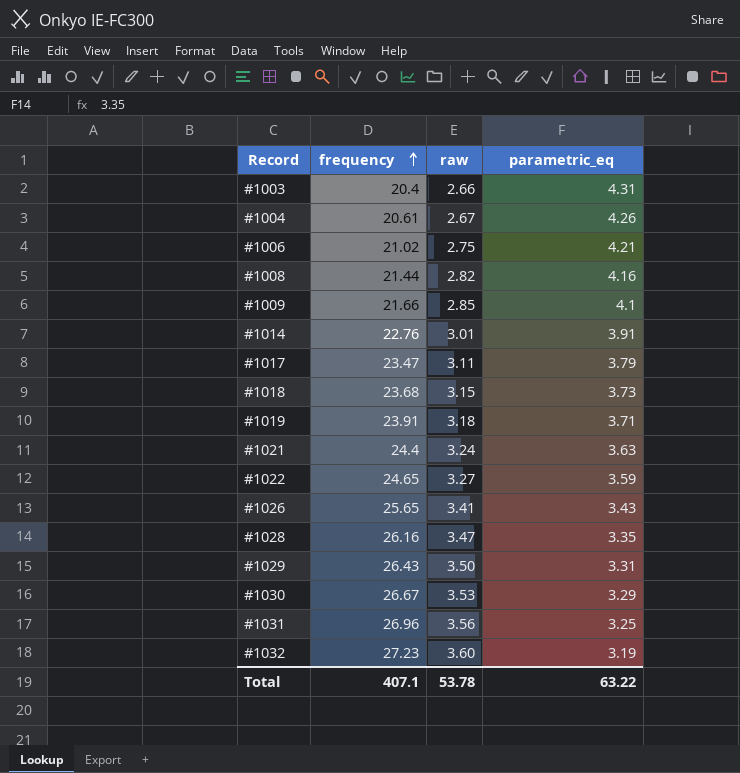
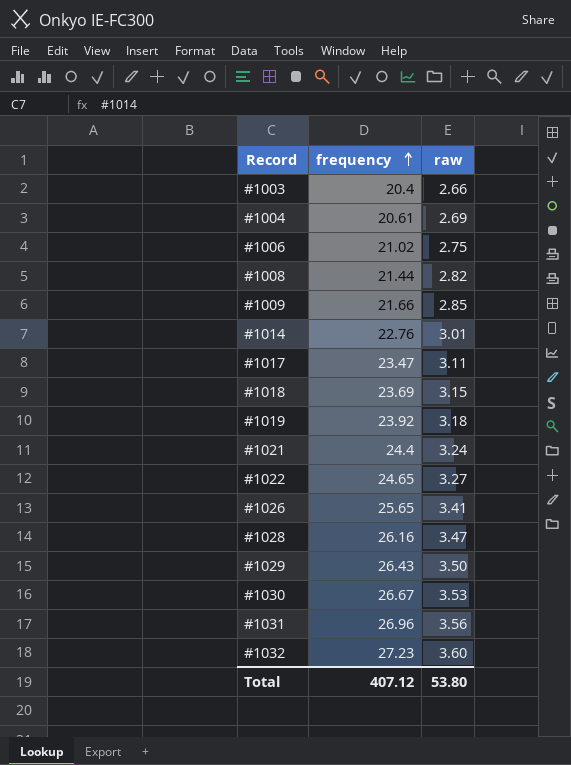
column parametric_eq | position: 4 -> none
#1004 | raw: 2.67 -> 2.69
#1018 | frequency: 23.68 -> 23.69
#1019 | frequency: 23.91 -> 23.92
Total | frequency: 407.1 -> 407.12
Total | raw: 53.78 -> 53.80

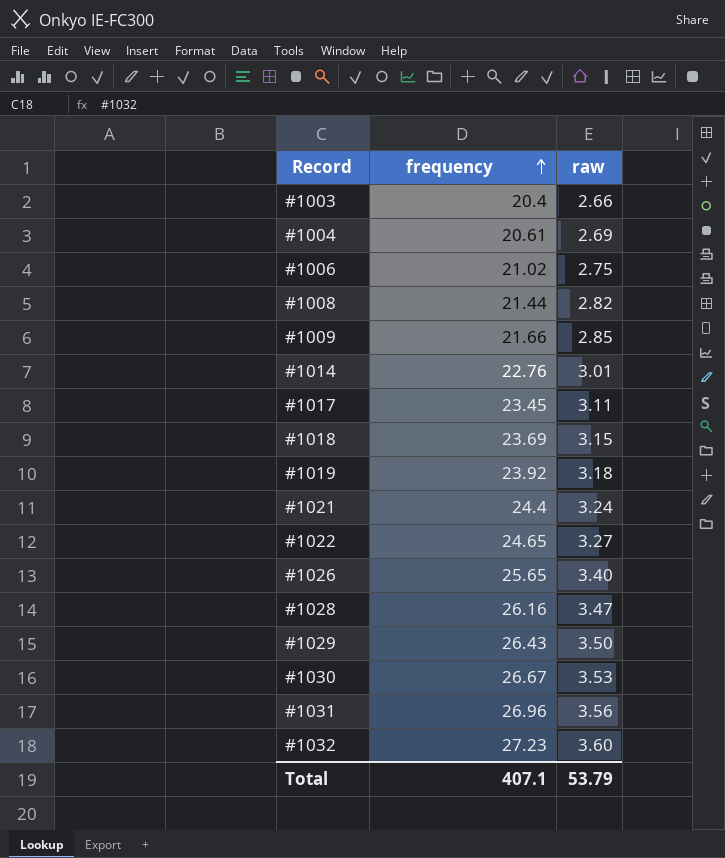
#1017 | frequency: 23.47 -> 23.45
#1026 | raw: 3.41 -> 3.40
Total | frequency: 407.12 -> 407.1
Total | raw: 53.80 -> 53.79

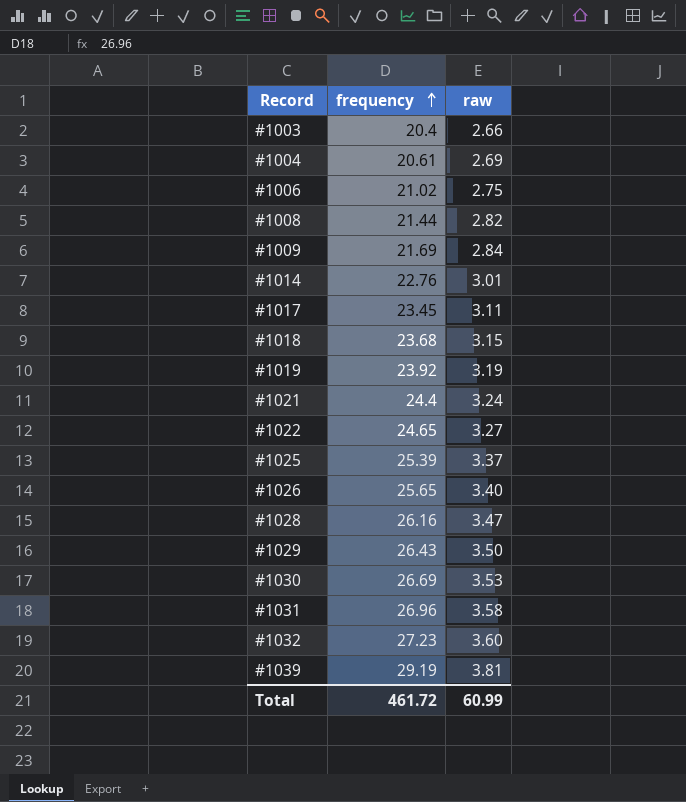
#1009 | frequency: 21.66 -> 21.69
#1009 | raw: 2.85 -> 2.84
#1018 | frequency: 23.69 -> 23.68
#1019 | raw: 3.18 -> 3.19
row #1025: none -> 25.39 | 3.37
#1030 | frequency: 26.67 -> 26.69
#1031 | raw: 3.56 -> 3.58
row #1039: none -> 29.19 | 3.81
Total | frequency: 407.1 -> 461.72
Total | raw: 53.79 -> 60.99

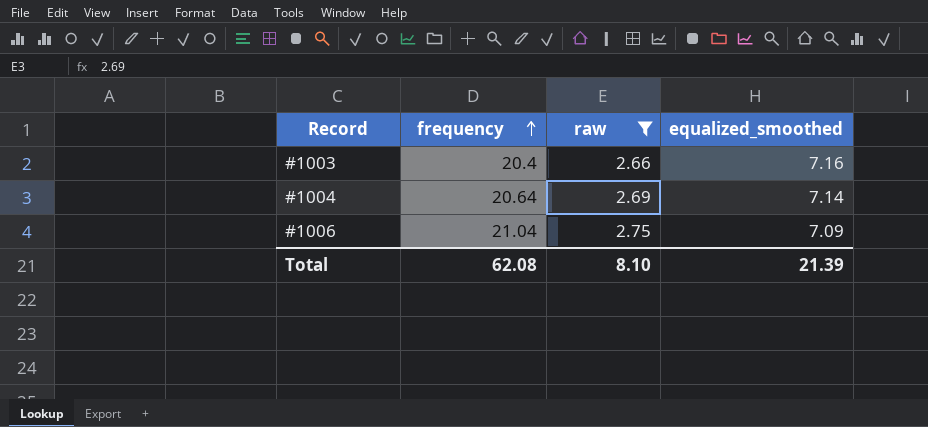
filter: none -> raw <= 2.75
column equalized_smoothed | position: none -> 4
#1004 | frequency: 20.61 -> 20.64
#1006 | frequency: 21.02 -> 21.04
Total | frequency: 461.72 -> 62.08
Total | raw: 60.99 -> 8.10

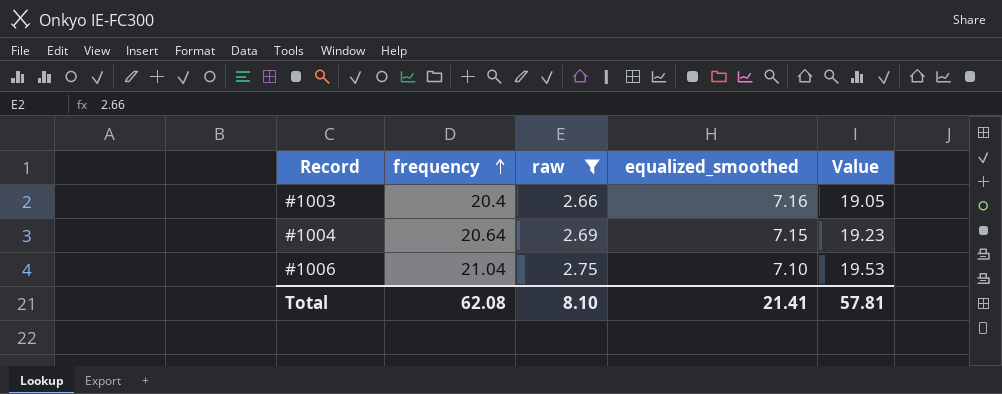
column Value | formula: none -> [raw] * [equalized_smoothed]
#1004 | equalized_smoothed: 7.14 -> 7.15
#1006 | equalized_smoothed: 7.09 -> 7.10
Total | equalized_smoothed: 21.39 -> 21.41

